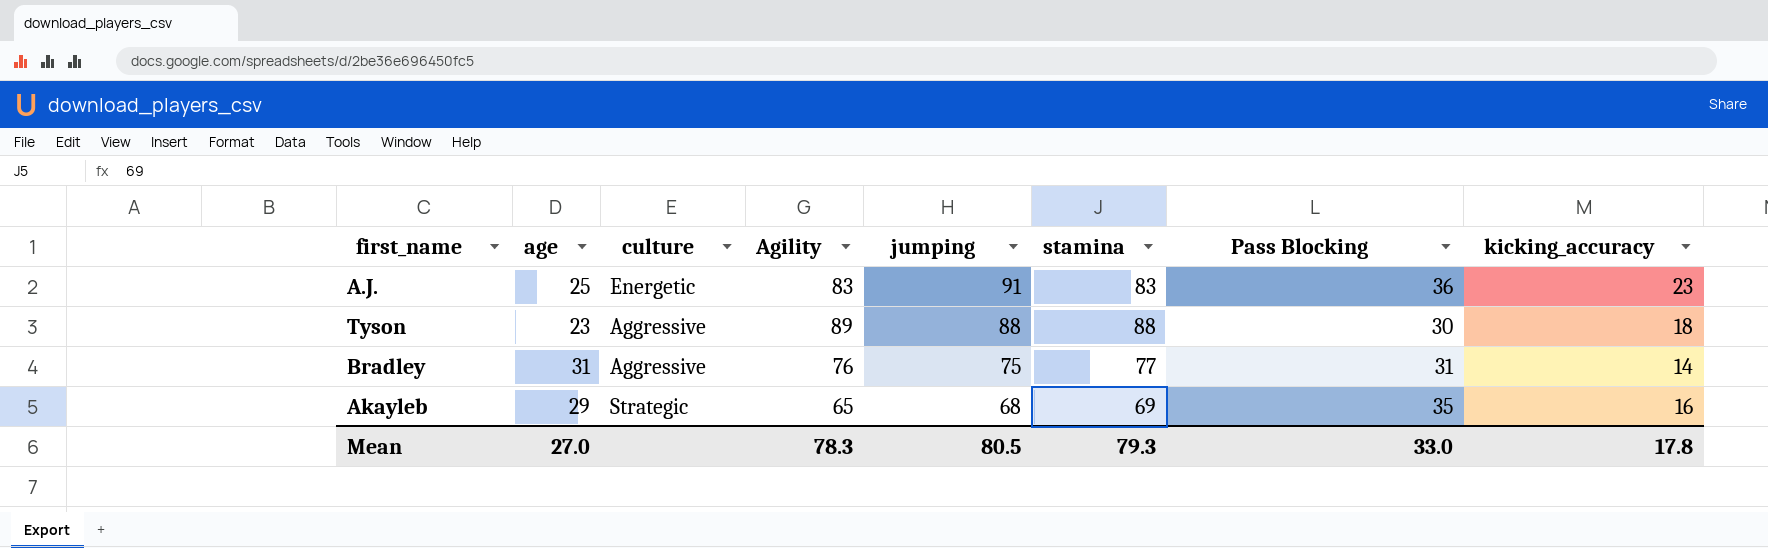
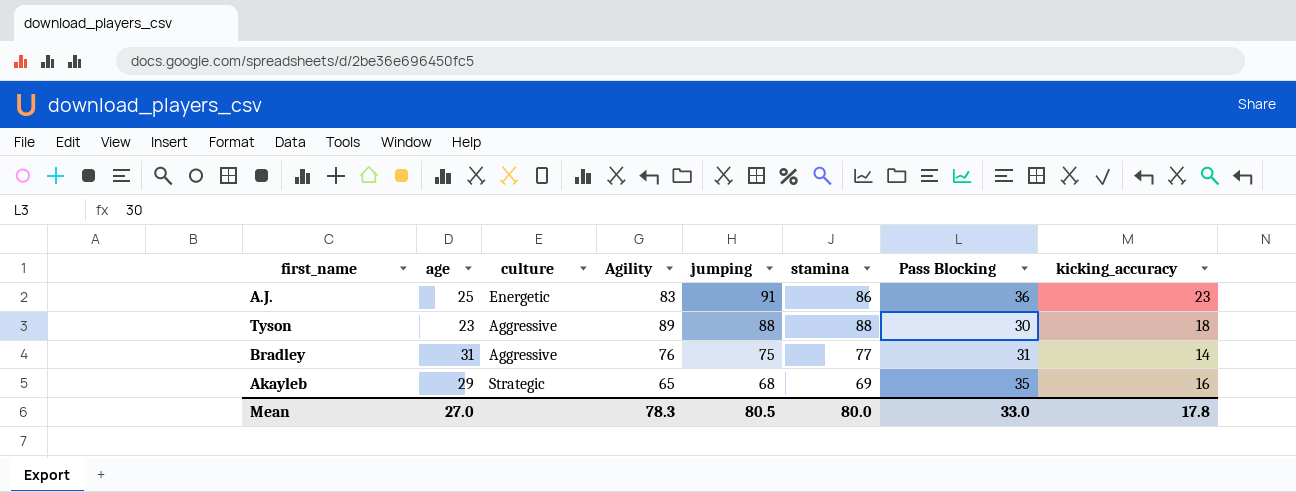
A.J. | stamina: 83 -> 86
Mean | stamina: 79.3 -> 80.0

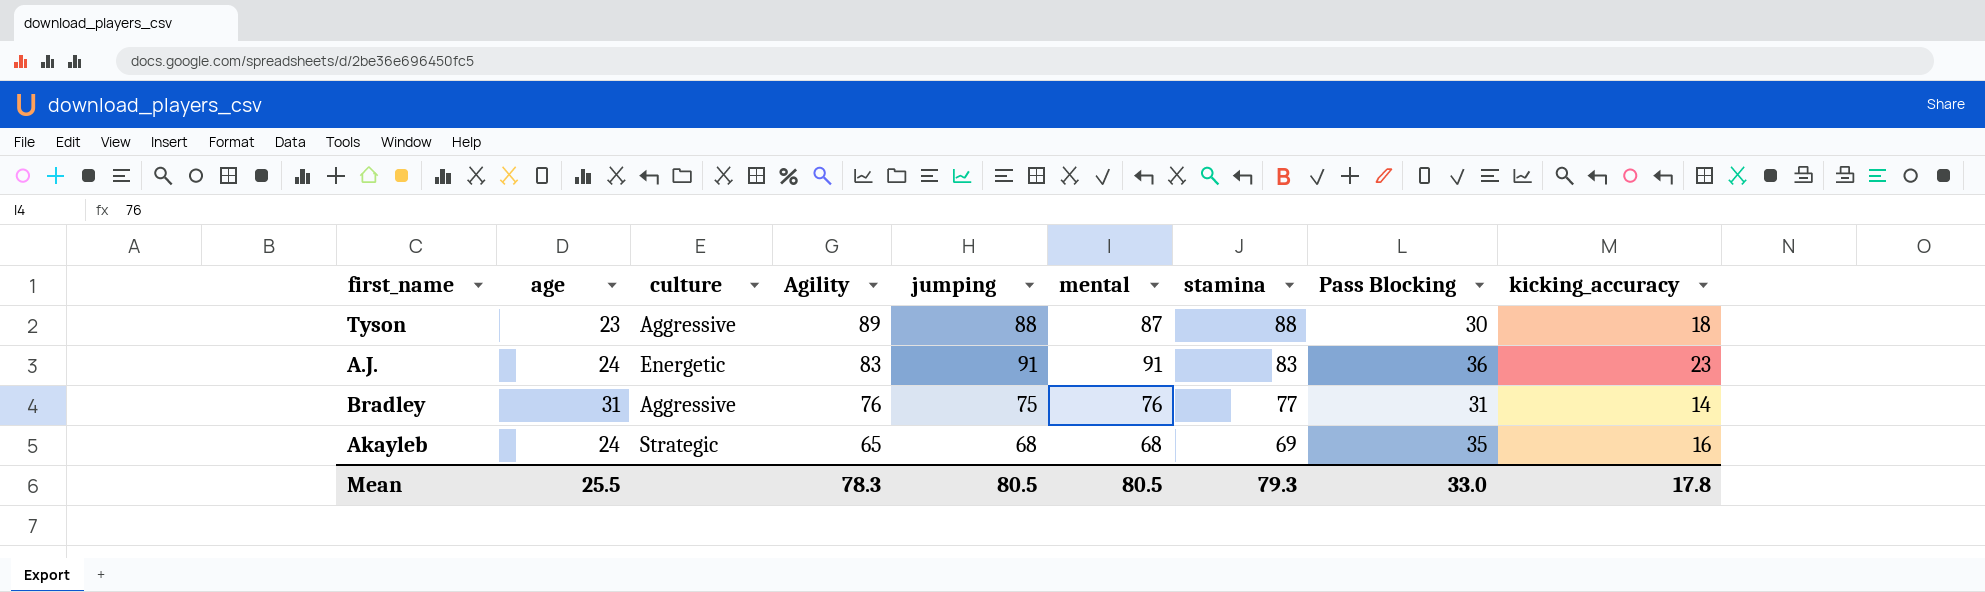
row order: jumping descending -> Agility descending
column mental | position: none -> 6
A.J. | age: 25 -> 24
A.J. | stamina: 86 -> 83
Akayleb | age: 29 -> 24
Mean | age: 27.0 -> 25.5
Mean | stamina: 80.0 -> 79.3

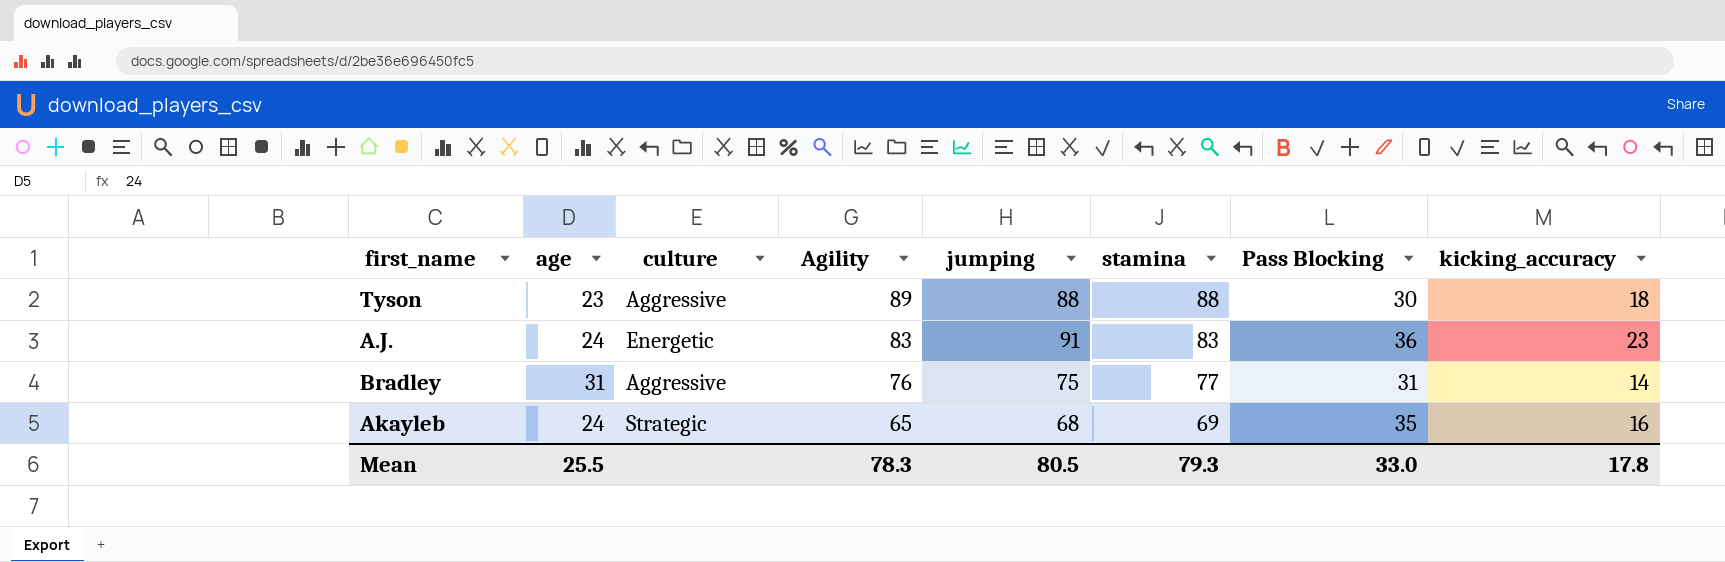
column mental | position: 6 -> none

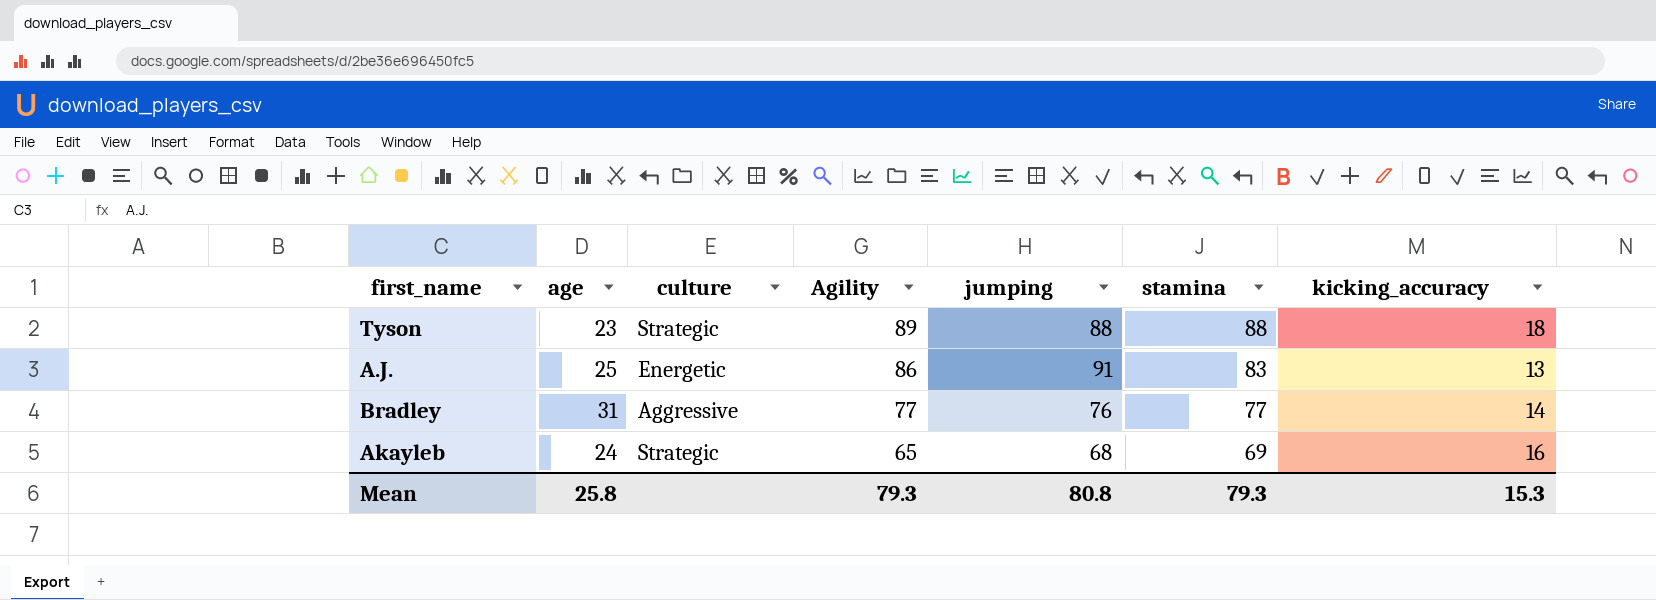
column Pass Blocking | position: 7 -> none
Tyson | culture: Aggressive -> Strategic
A.J. | age: 24 -> 25
A.J. | Agility: 83 -> 86
A.J. | kicking_accuracy: 23 -> 13
Bradley | Agility: 76 -> 77
Bradley | jumping: 75 -> 76
Mean | age: 25.5 -> 25.8
Mean | Agility: 78.3 -> 79.3
Mean | jumping: 80.5 -> 80.8
Mean | kicking_accuracy: 17.8 -> 15.3

